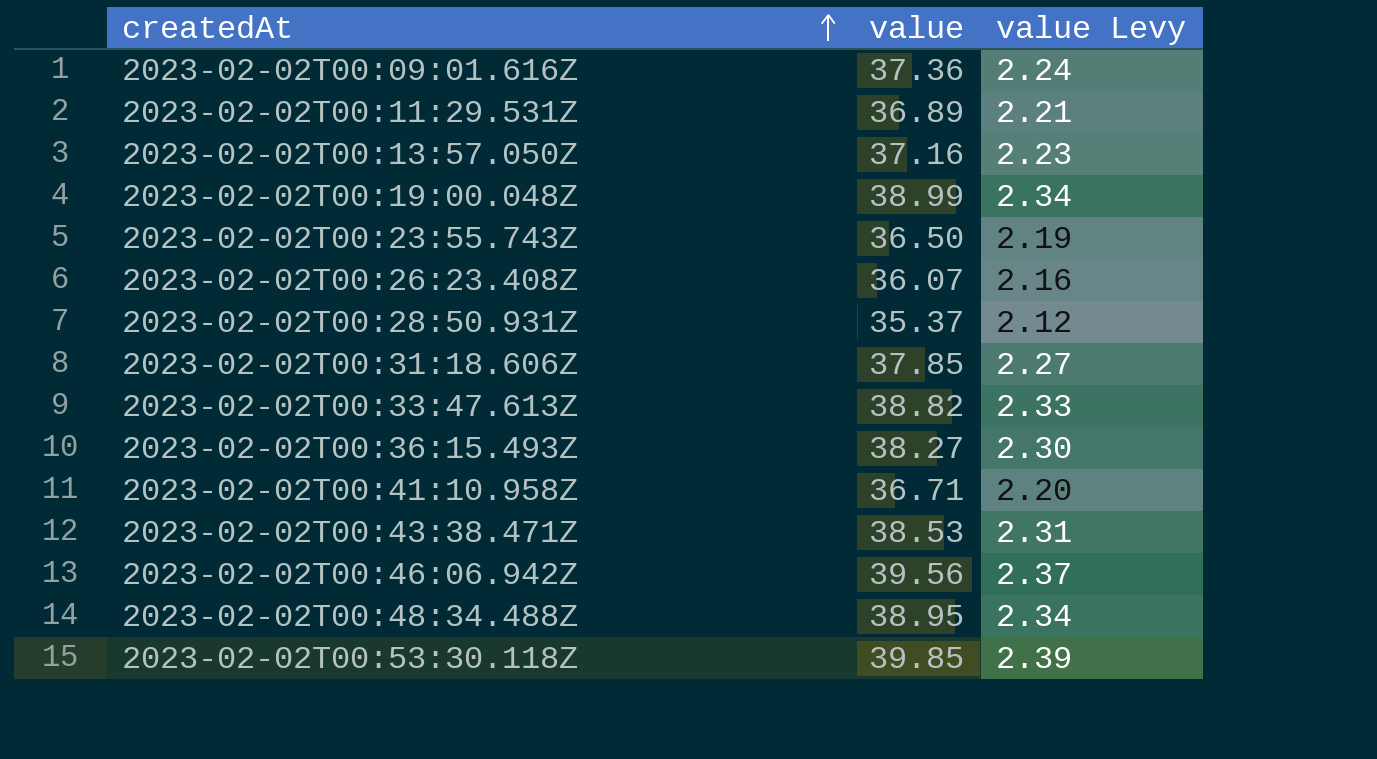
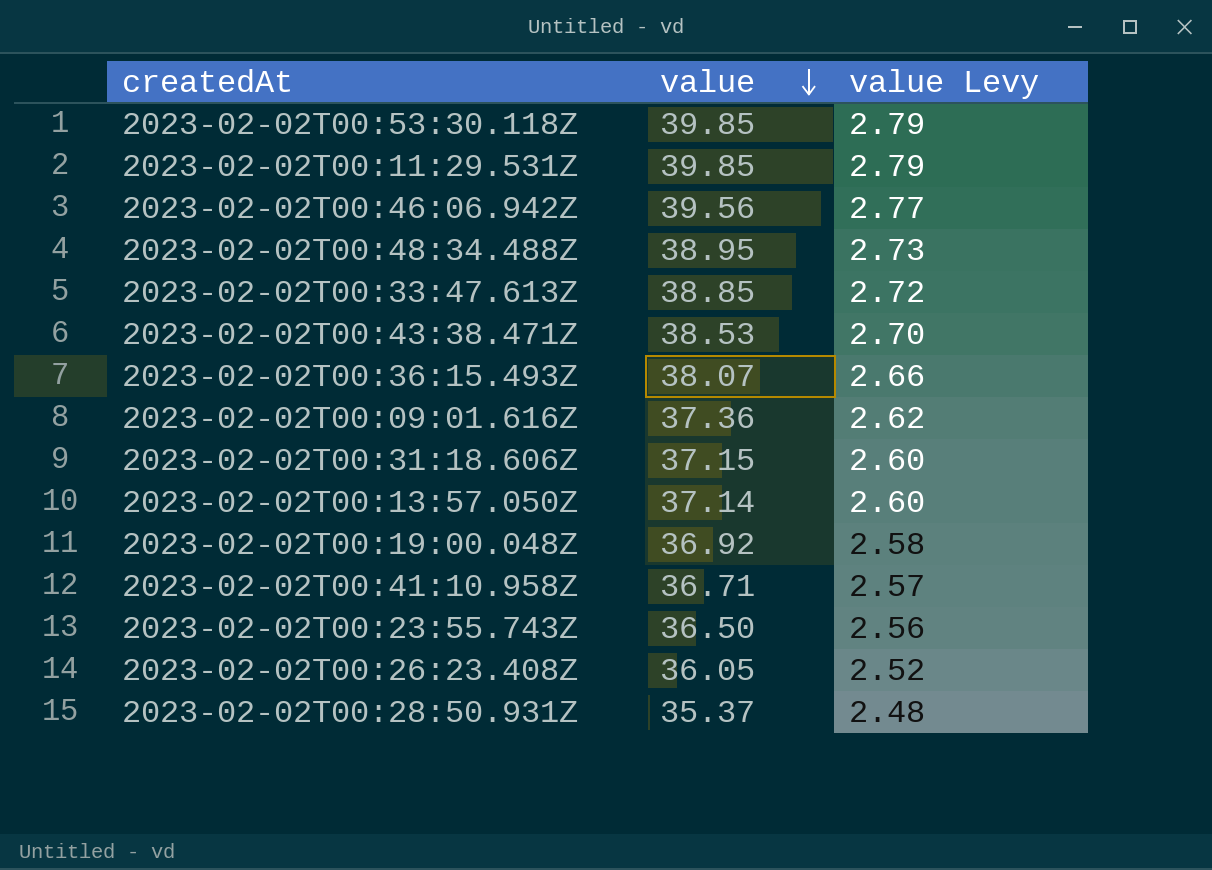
row order: createdAt ascending -> value descending
column value Levy | formula: [value] * 0.06 -> [value] * 0.07
2023-02-02T00:11:29.531Z | value: 36.89 -> 39.85
2023-02-02T00:33:47.613Z | value: 38.82 -> 38.85
2023-02-02T00:36:15.493Z | value: 38.27 -> 38.07
2023-02-02T00:31:18.606Z | value: 37.85 -> 37.15
2023-02-02T00:13:57.050Z | value: 37.16 -> 37.14
2023-02-02T00:19:00.048Z | value: 38.99 -> 36.92
2023-02-02T00:26:23.408Z | value: 36.07 -> 36.05

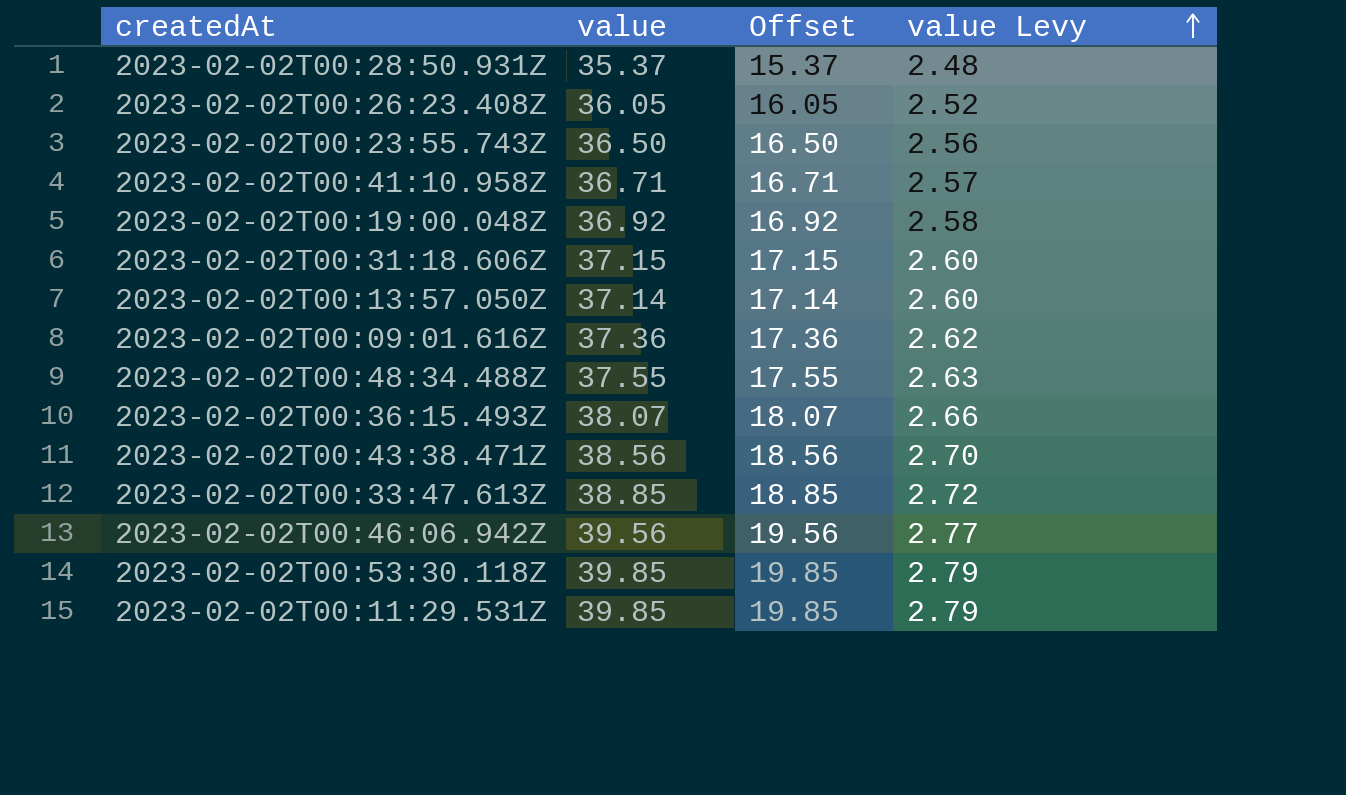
row order: value descending -> value Levy ascending
column Offset | formula: none -> [value] - 20
2023-02-02T00:48:34.488Z | value: 38.95 -> 37.55
2023-02-02T00:48:34.488Z | value Levy: 2.73 -> 2.63
2023-02-02T00:43:38.471Z | value: 38.53 -> 38.56

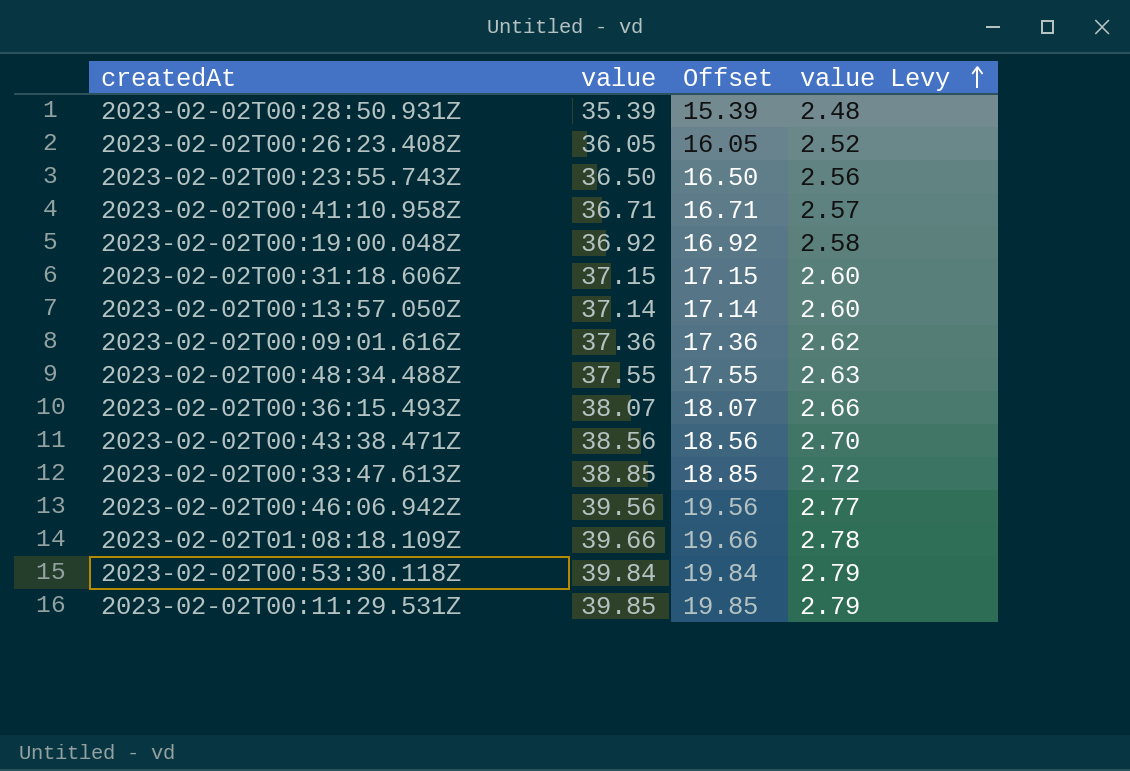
2023-02-02T00:28:50.931Z | value: 35.37 -> 35.39
2023-02-02T00:28:50.931Z | Offset: 15.37 -> 15.39
row 2023-02-02T01:08:18.109Z: none -> 39.66 | 19.66 | 2.78
2023-02-02T00:53:30.118Z | value: 39.85 -> 39.84
2023-02-02T00:53:30.118Z | Offset: 19.85 -> 19.84

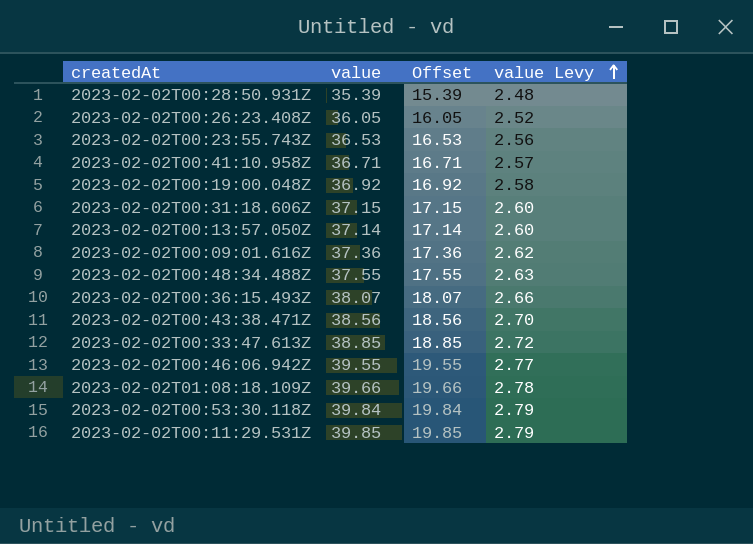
2023-02-02T00:23:55.743Z | value: 36.50 -> 36.53
2023-02-02T00:23:55.743Z | Offset: 16.50 -> 16.53
2023-02-02T00:46:06.942Z | value: 39.56 -> 39.55
2023-02-02T00:46:06.942Z | Offset: 19.56 -> 19.55

